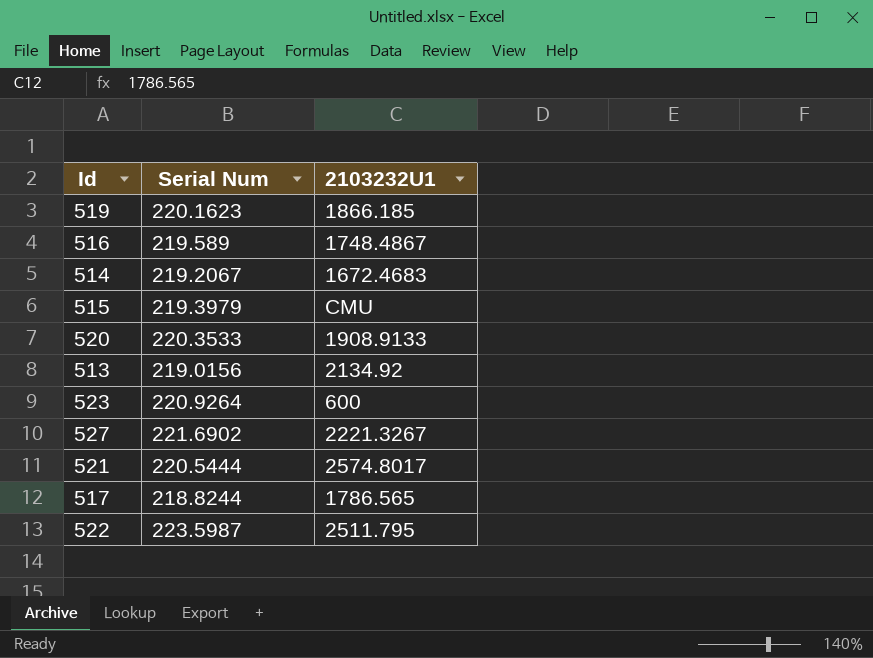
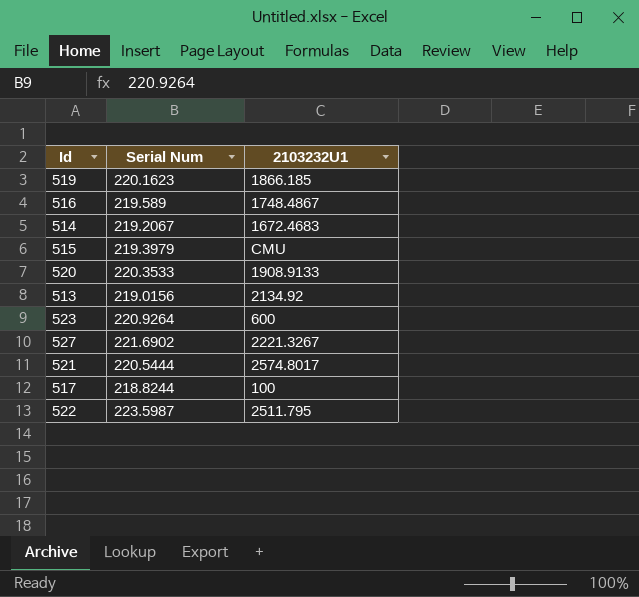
517 | 2103232U1: 1786.565 -> 100

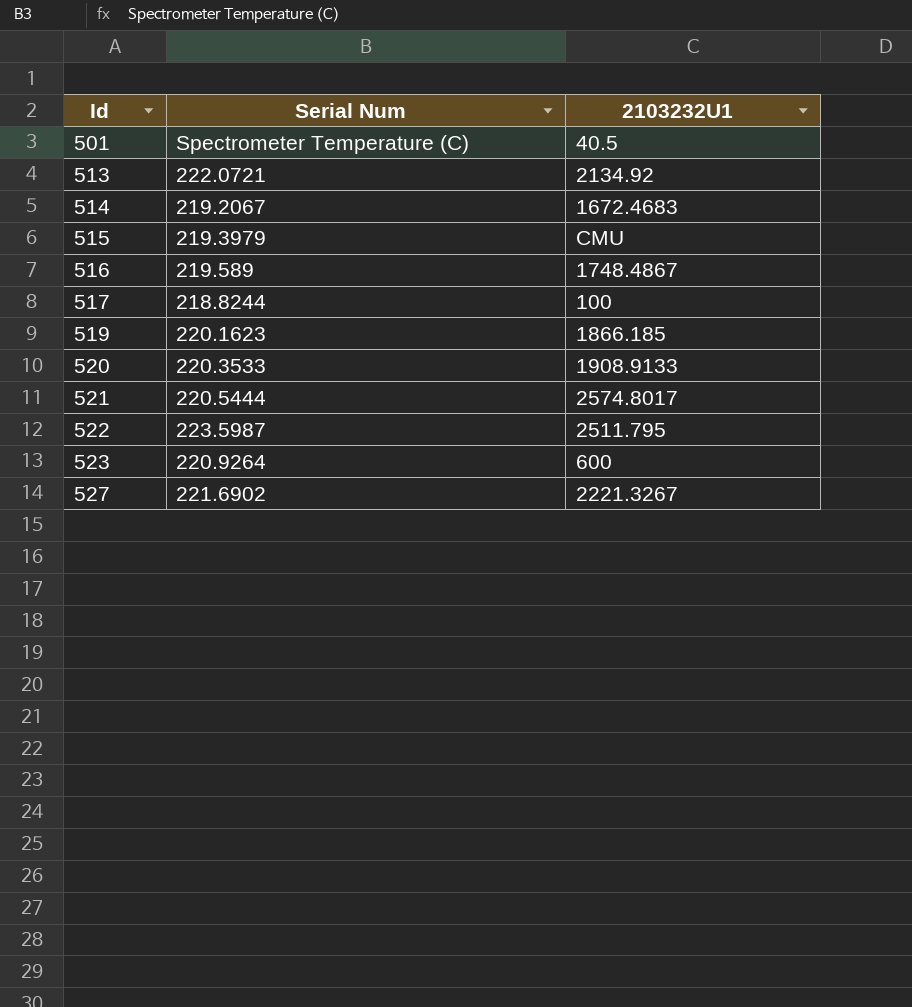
row order: none -> Id ascending
row 501: none -> Spectrometer Temperature (C) | 40.5
513 | Serial Num: 219.0156 -> 222.0721

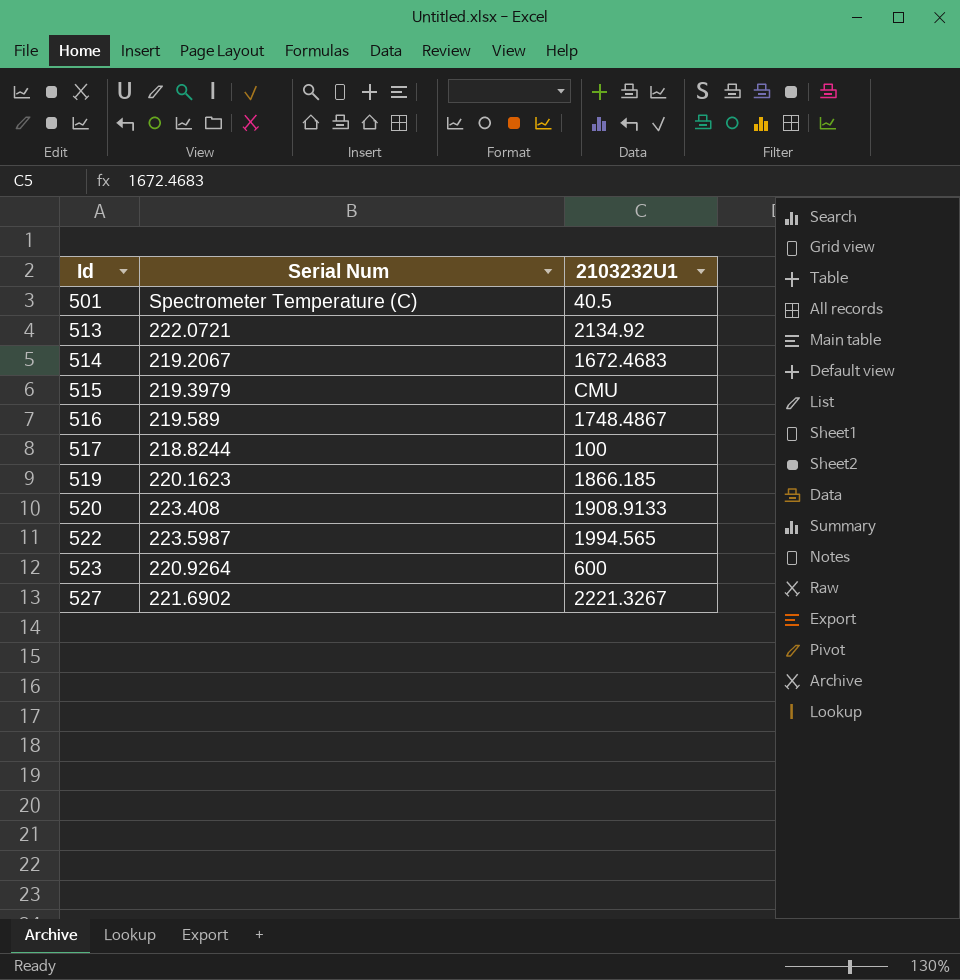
row 521: 220.5444 | 2574.8017 -> none
520 | Serial Num: 220.3533 -> 223.408
522 | 2103232U1: 2511.795 -> 1994.565

